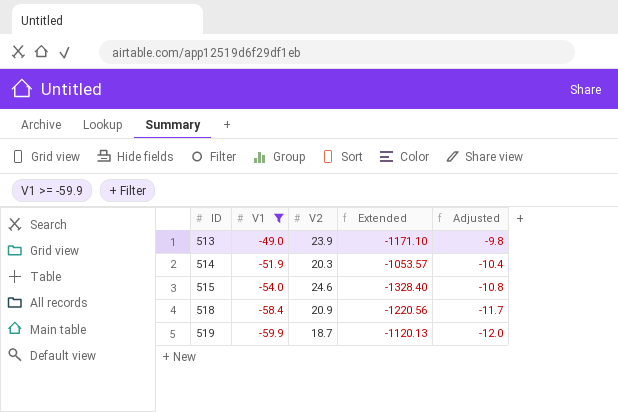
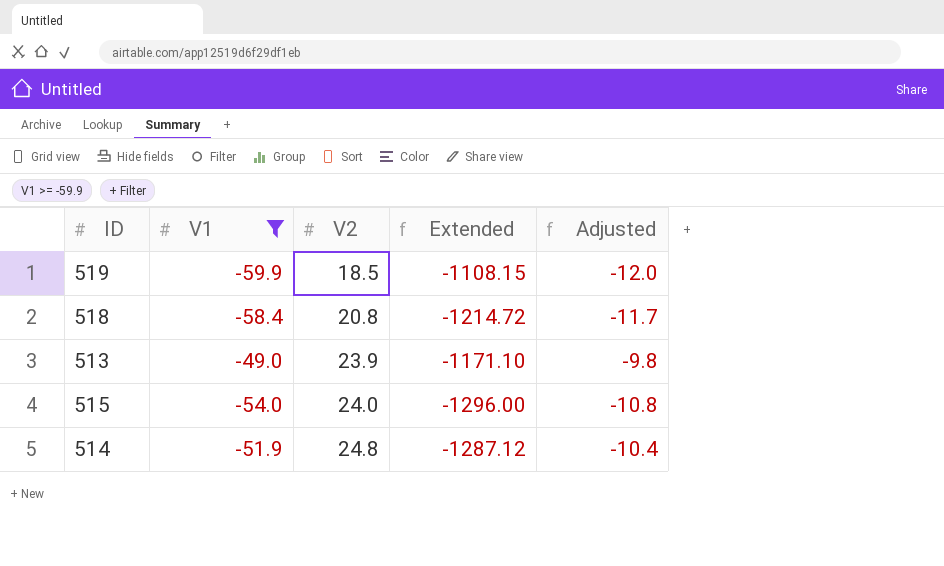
row order: ID ascending -> V2 ascending
519 | V2: 18.7 -> 18.5
519 | Extended: -1120.13 -> -1108.15
518 | V2: 20.9 -> 20.8
518 | Extended: -1220.56 -> -1214.72
515 | V2: 24.6 -> 24.0
515 | Extended: -1328.40 -> -1296.00
514 | V2: 20.3 -> 24.8
514 | Extended: -1053.57 -> -1287.12

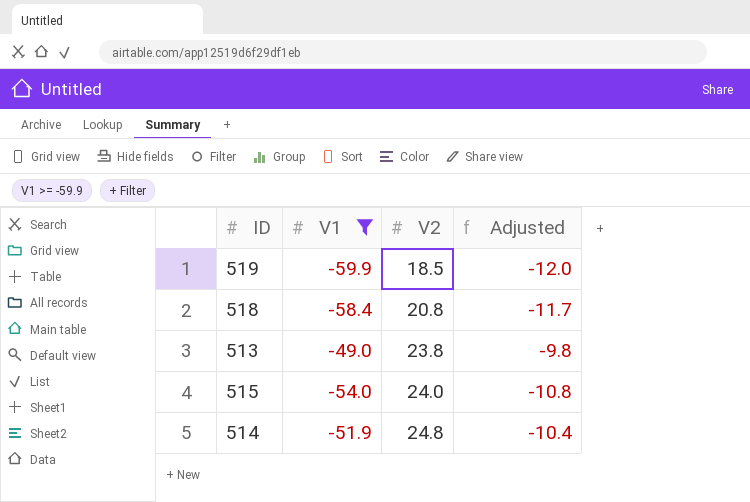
column Extended | formula: [V1] * [V2] -> none
513 | V2: 23.9 -> 23.8

